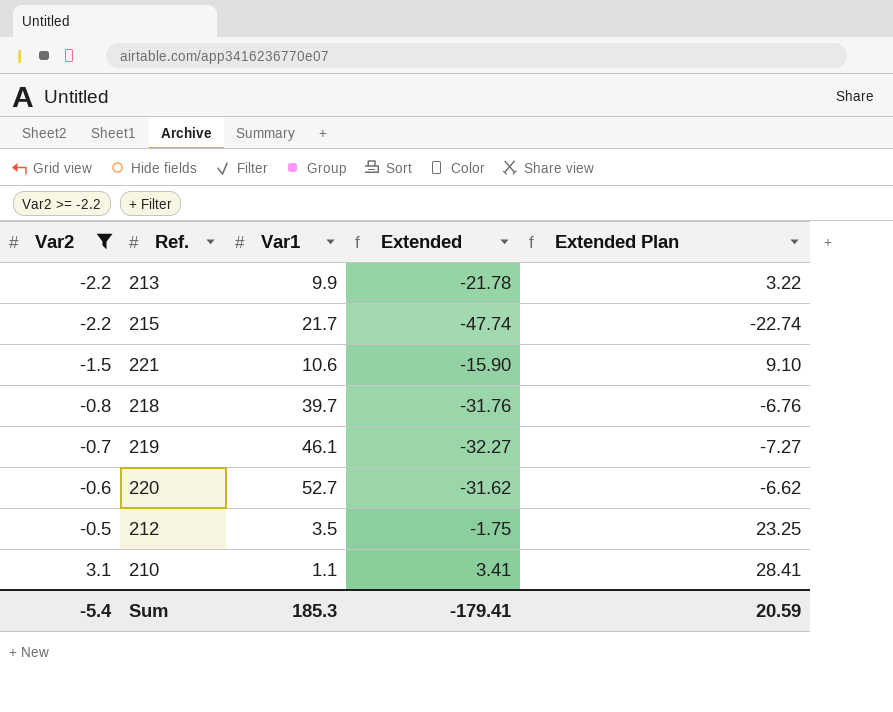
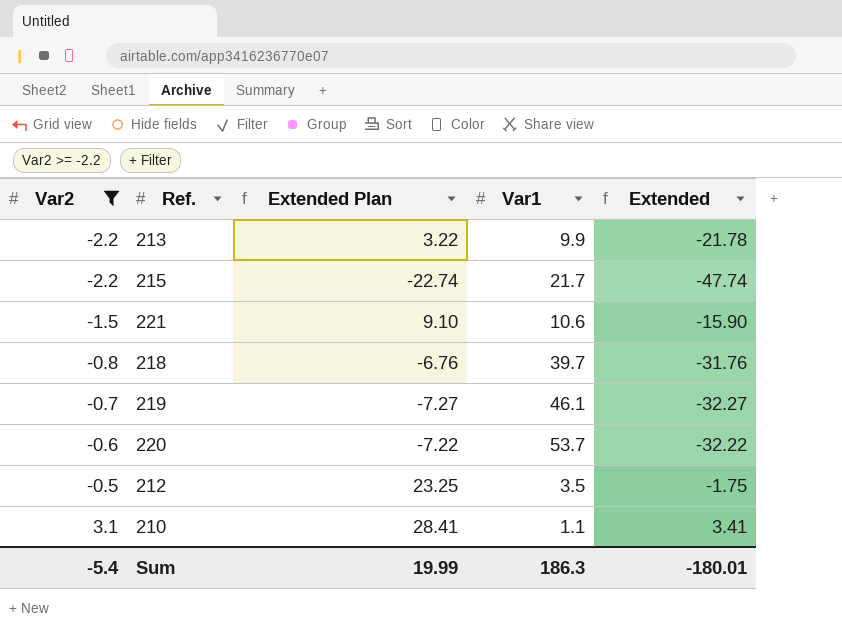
column Extended Plan | position: 5 -> 3
220 | Extended Plan: -6.62 -> -7.22
220 | Var1: 52.7 -> 53.7
220 | Extended: -31.62 -> -32.22
Sum | Extended Plan: 20.59 -> 19.99
Sum | Var1: 185.3 -> 186.3
Sum | Extended: -179.41 -> -180.01

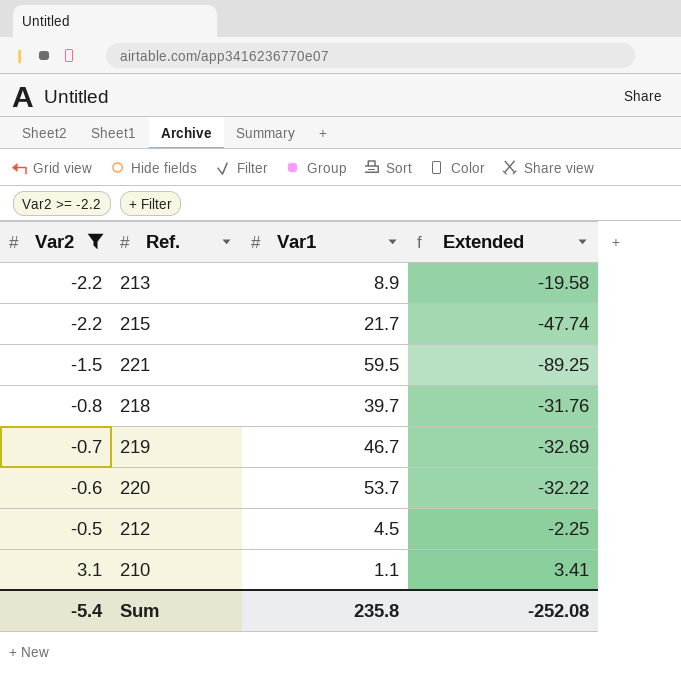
column Extended Plan | formula: [Extended] + 25 -> none
213 | Var1: 9.9 -> 8.9
213 | Extended: -21.78 -> -19.58
221 | Var1: 10.6 -> 59.5
221 | Extended: -15.90 -> -89.25
219 | Var1: 46.1 -> 46.7
219 | Extended: -32.27 -> -32.69
212 | Var1: 3.5 -> 4.5
212 | Extended: -1.75 -> -2.25
Sum | Var1: 186.3 -> 235.8
Sum | Extended: -180.01 -> -252.08

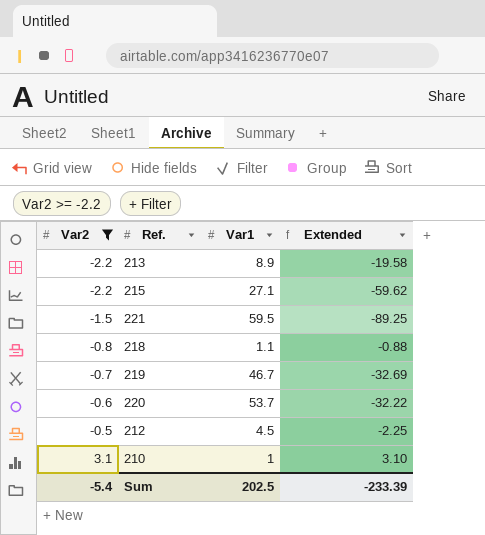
215 | Var1: 21.7 -> 27.1
215 | Extended: -47.74 -> -59.62
218 | Var1: 39.7 -> 1.1
218 | Extended: -31.76 -> -0.88
210 | Var1: 1.1 -> 1
210 | Extended: 3.41 -> 3.10
Sum | Var1: 235.8 -> 202.5
Sum | Extended: -252.08 -> -233.39

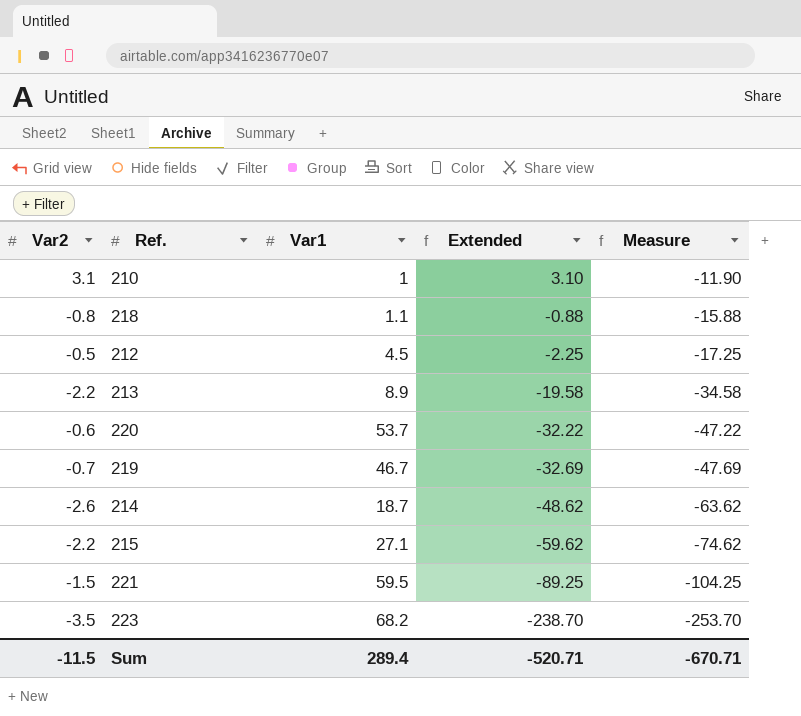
filter: Var2 >= -2.2 -> none
row order: Var2 ascending -> Extended descending
column Measure | formula: none -> [Extended] - 15
Sum | Var2: -5.4 -> -11.5
Sum | Var1: 202.5 -> 289.4
Sum | Extended: -233.39 -> -520.71

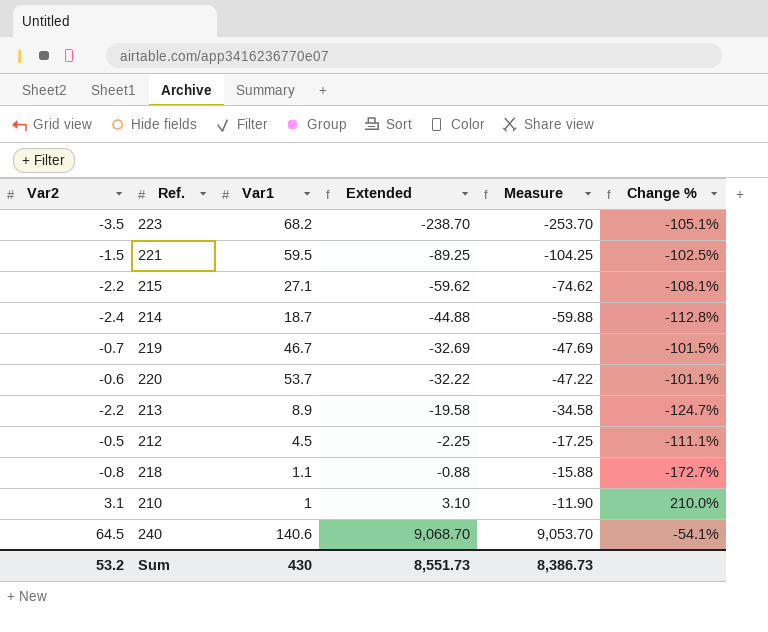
row order: Extended descending -> Extended ascending
column Change % | formula: none -> ([Var2] - [Var1]) / [Var1]
214 | Var2: -2.6 -> -2.4
214 | Extended: -48.62 -> -44.88
214 | Measure: -63.62 -> -59.88
row 240: none -> 64.5 | 140.6 | 9,068.70 | 9,053.70 | -54.1%
Sum | Var2: -11.5 -> 53.2
Sum | Var1: 289.4 -> 430
Sum | Extended: -520.71 -> 8,551.73
Sum | Measure: -670.71 -> 8,386.73

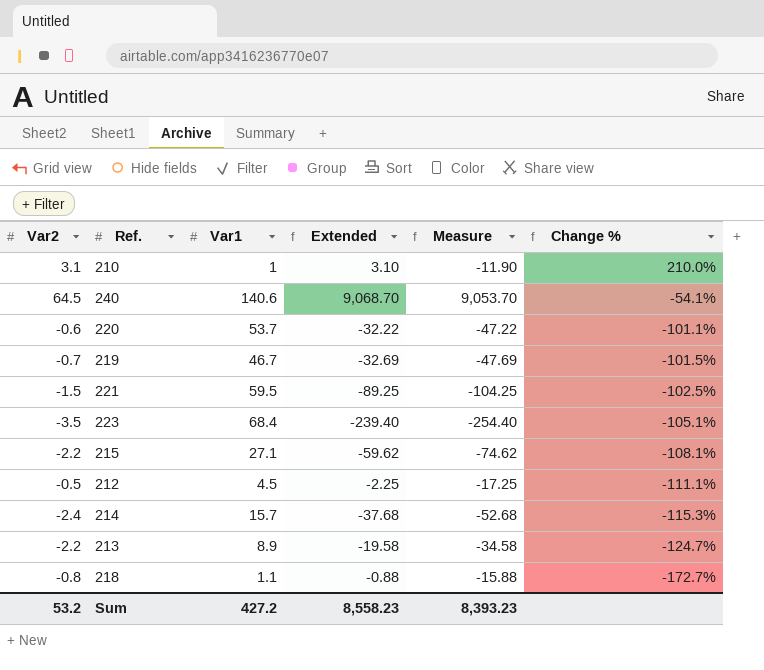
row order: Extended ascending -> Change % descending
223 | Var1: 68.2 -> 68.4
223 | Extended: -238.70 -> -239.40
223 | Measure: -253.70 -> -254.40
214 | Var1: 18.7 -> 15.7
214 | Extended: -44.88 -> -37.68
214 | Measure: -59.88 -> -52.68
214 | Change %: -112.8% -> -115.3%
Sum | Var1: 430 -> 427.2
Sum | Extended: 8,551.73 -> 8,558.23
Sum | Measure: 8,386.73 -> 8,393.23

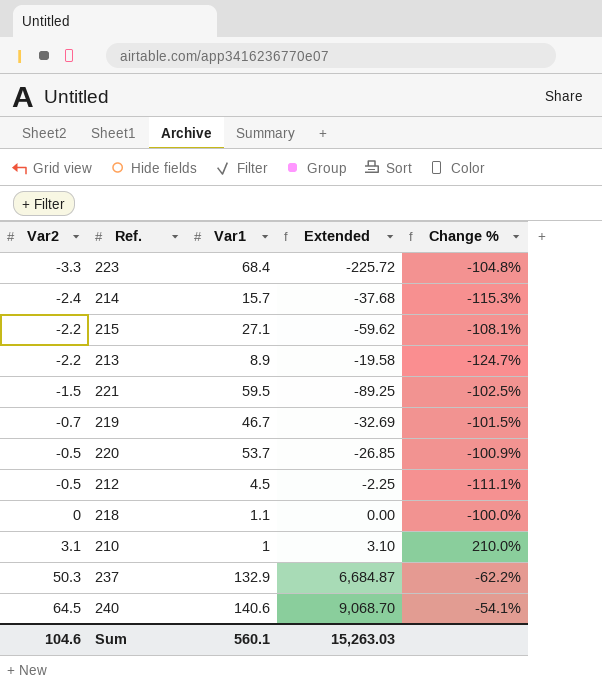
row order: Change % descending -> Var2 ascending
column Measure | formula: [Extended] - 15 -> none
223 | Var2: -3.5 -> -3.3
223 | Extended: -239.40 -> -225.72
223 | Change %: -105.1% -> -104.8%
220 | Var2: -0.6 -> -0.5
220 | Extended: -32.22 -> -26.85
220 | Change %: -101.1% -> -100.9%
218 | Var2: -0.8 -> 0
218 | Extended: -0.88 -> 0.00
218 | Change %: -172.7% -> -100.0%
row 237: none -> 50.3 | 132.9 | 6,684.87 | -62.2%
Sum | Var2: 53.2 -> 104.6
Sum | Var1: 427.2 -> 560.1
Sum | Extended: 8,558.23 -> 15,263.03

